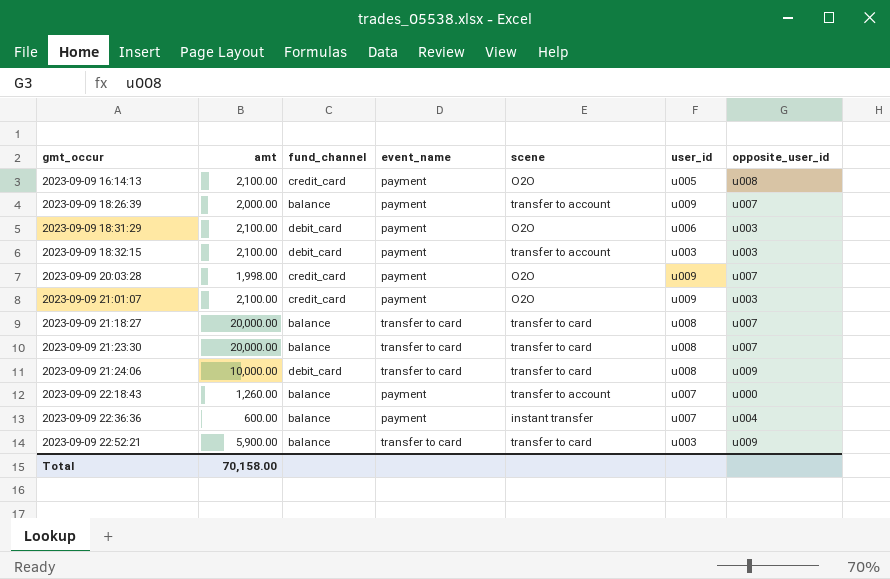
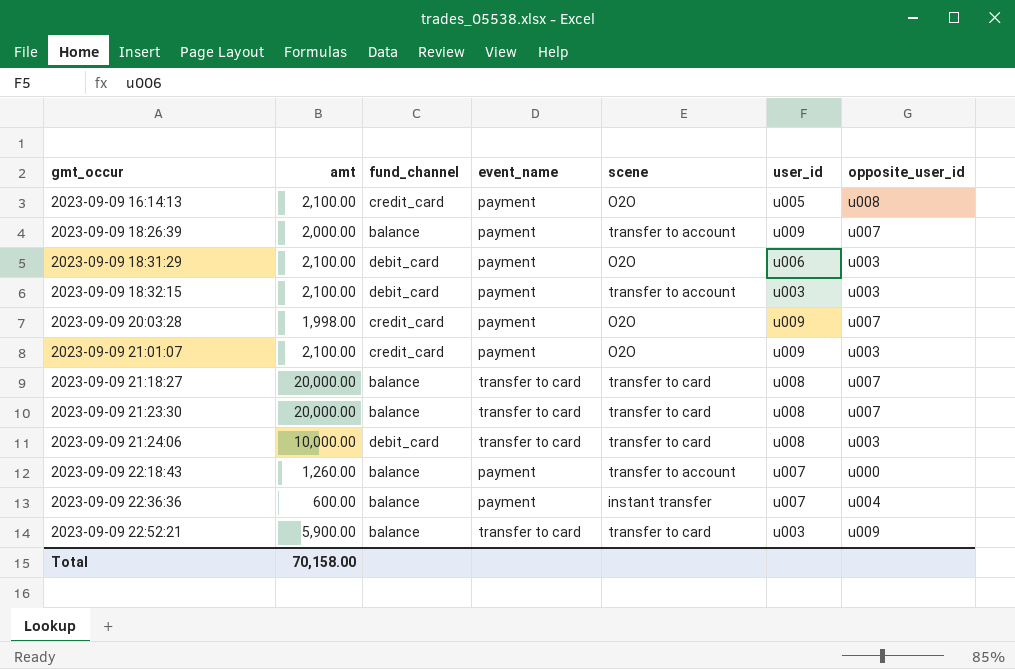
2023-09-09 21:24:06 | opposite_user_id: u009 -> u003

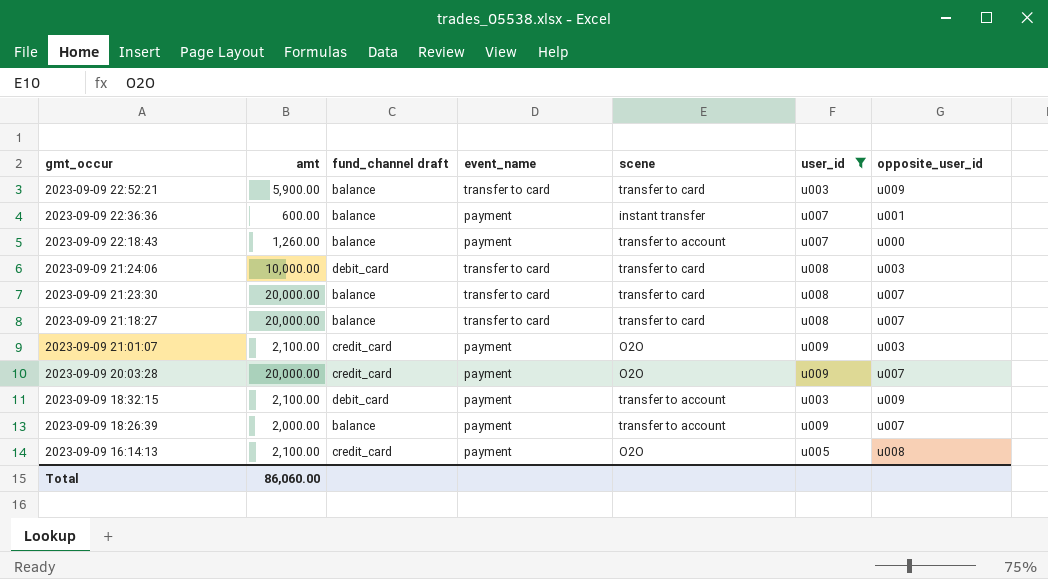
filter: none -> user_id != u006
row order: gmt_occur ascending -> gmt_occur descending
column name: fund_channel -> fund_channel draft
2023-09-09 22:36:36 | opposite_user_id: u004 -> u001
2023-09-09 20:03:28 | amt: 1,998.00 -> 20,000.00
2023-09-09 18:32:15 | opposite_user_id: u003 -> u009
Total | amt: 70,158.00 -> 86,060.00

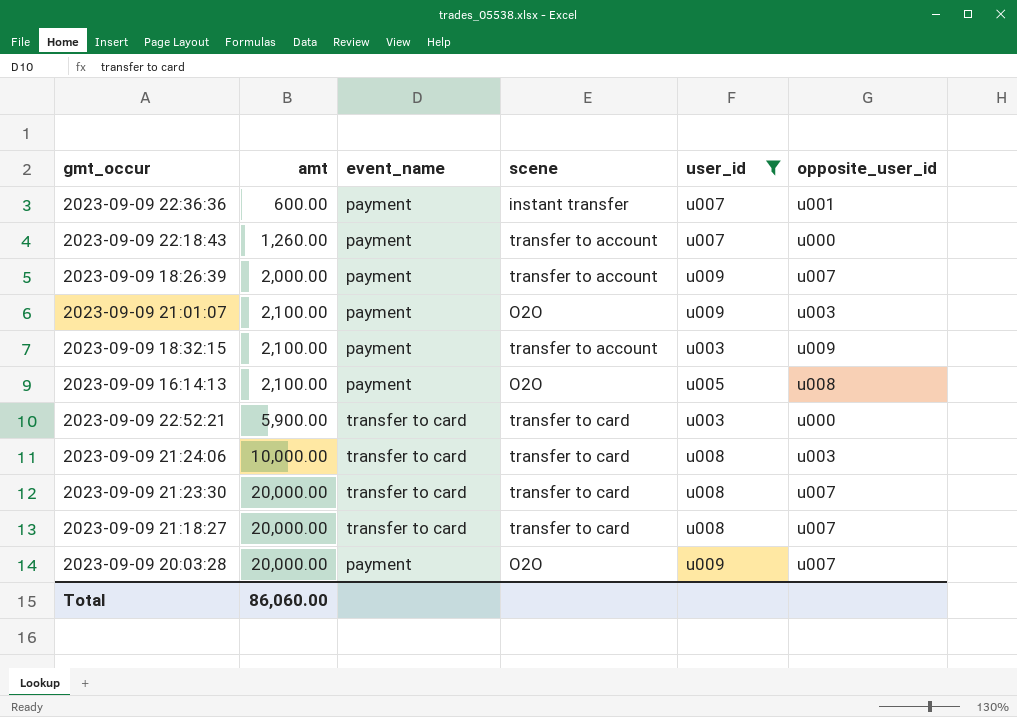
row order: gmt_occur descending -> amt ascending
column fund_channel draft | position: 3 -> none
2023-09-09 22:52:21 | opposite_user_id: u009 -> u000

